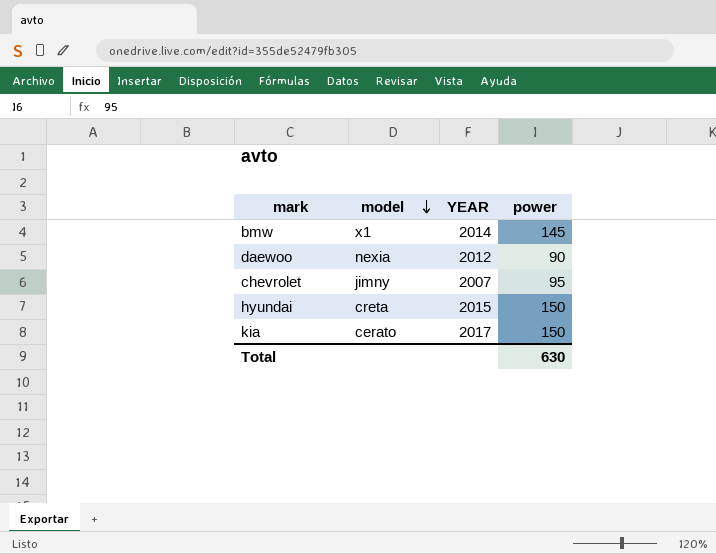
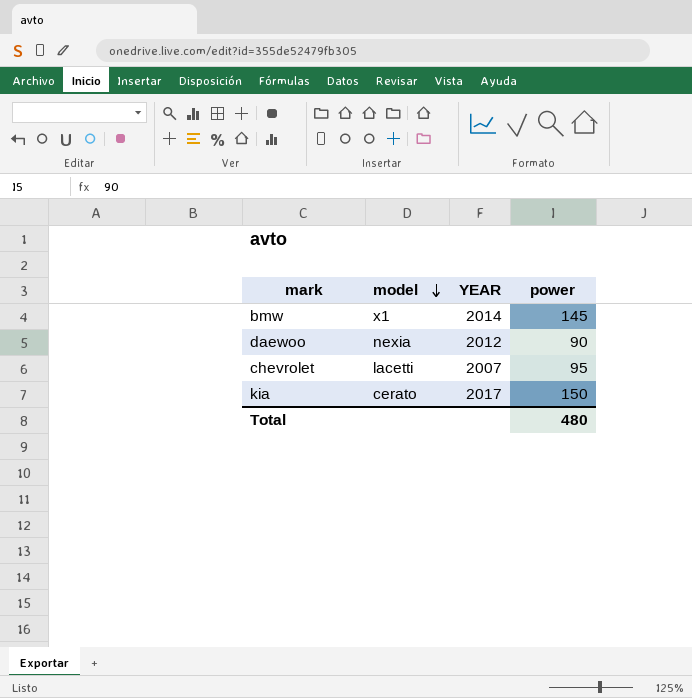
row hyundai: creta | 2015 | 150 -> none
chevrolet | model: jimny -> lacetti
Total | power: 630 -> 480

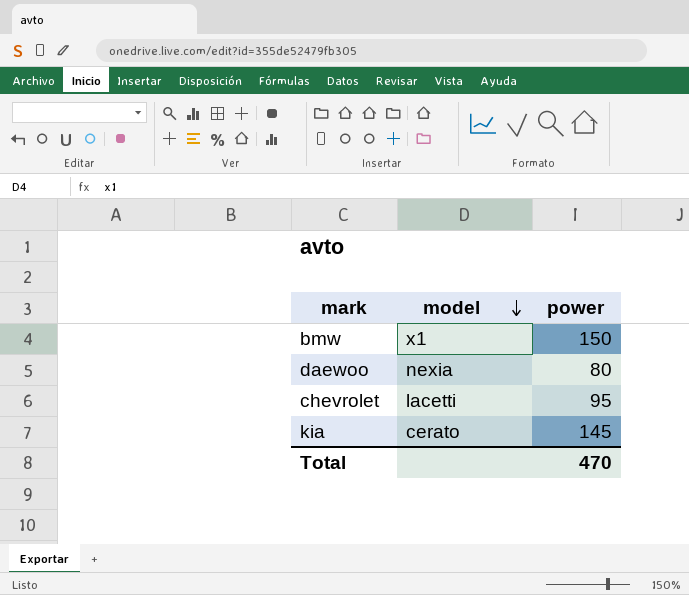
column YEAR | position: 3 -> none
bmw | power: 145 -> 150
daewoo | power: 90 -> 80
kia | power: 150 -> 145
Total | power: 480 -> 470

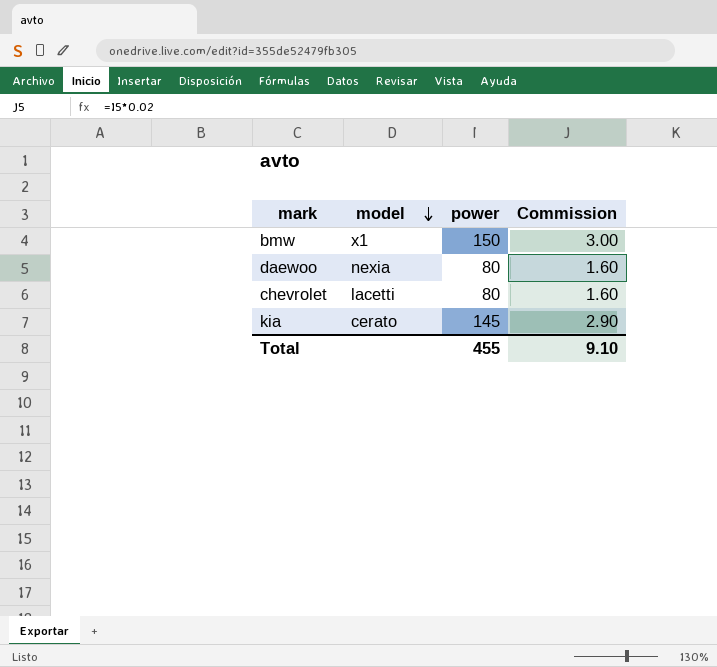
column Commission | formula: none -> [power] * 0.02
chevrolet | power: 95 -> 80
Total | power: 470 -> 455

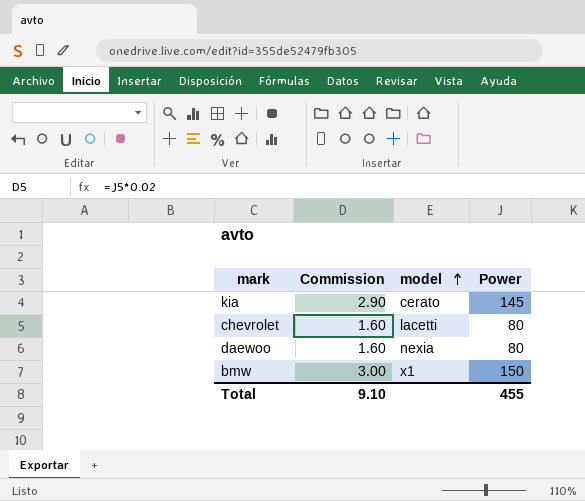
row order: model descending -> model ascending
column Commission | position: 4 -> 2
column name: power -> Power

